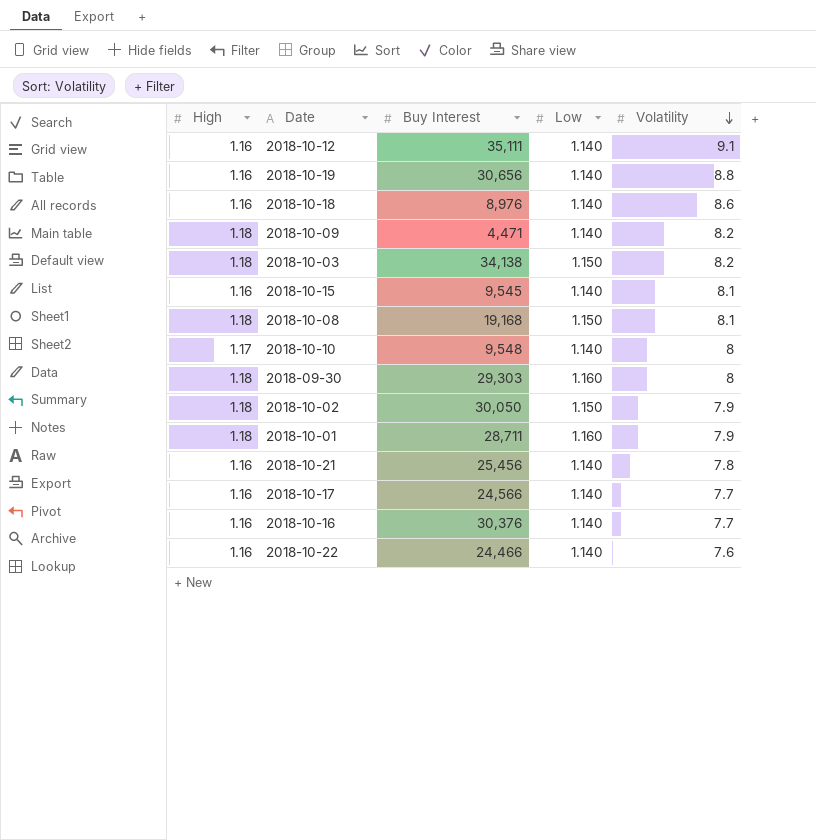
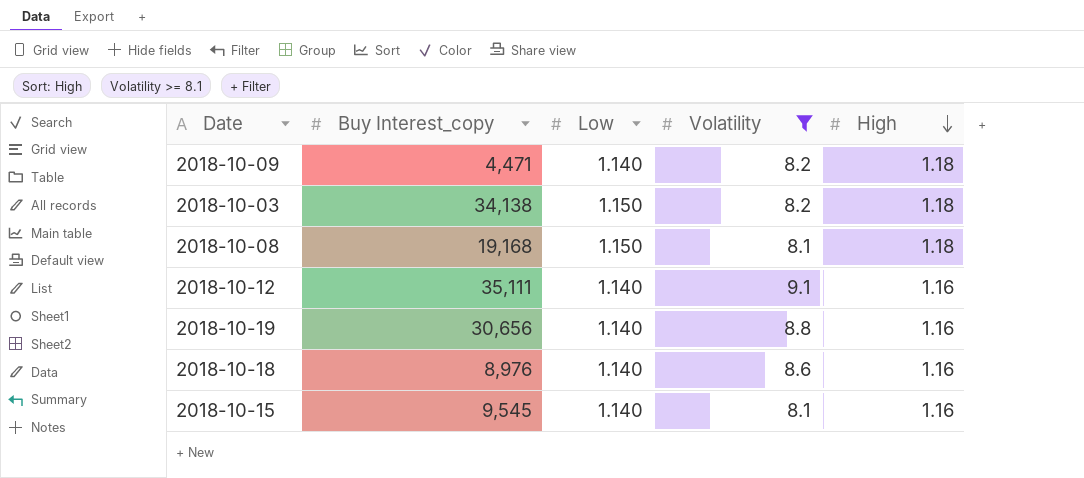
filter: none -> Volatility >= 8.1
row order: Volatility descending -> High descending
column name: Buy Interest -> Buy Interest_copy
column High | position: 1 -> 5

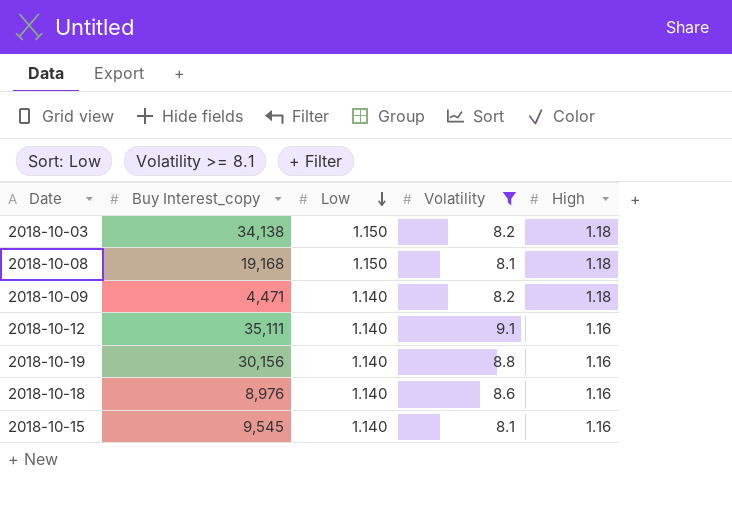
row order: High descending -> Low descending
2018-10-19 | Buy Interest_copy: 30,656 -> 30,156

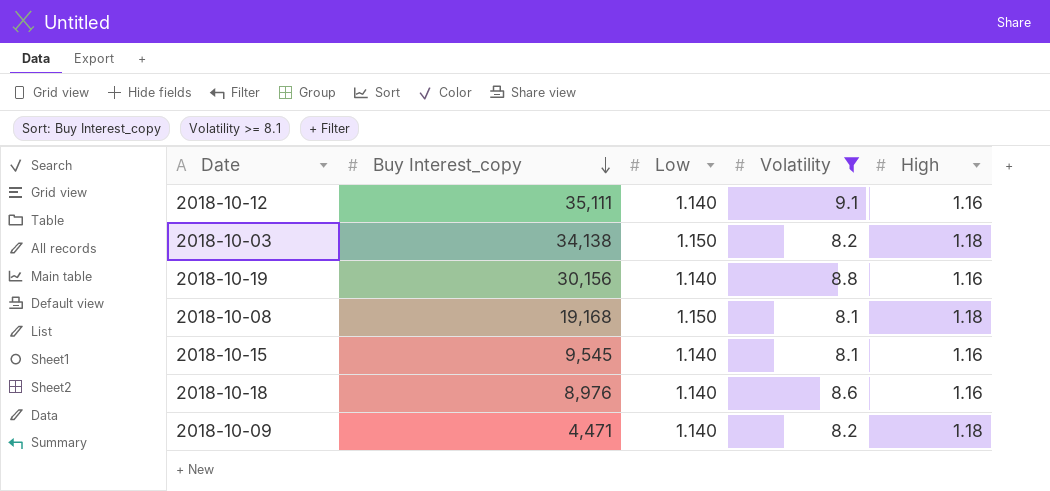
row order: Low descending -> Buy Interest_copy descending

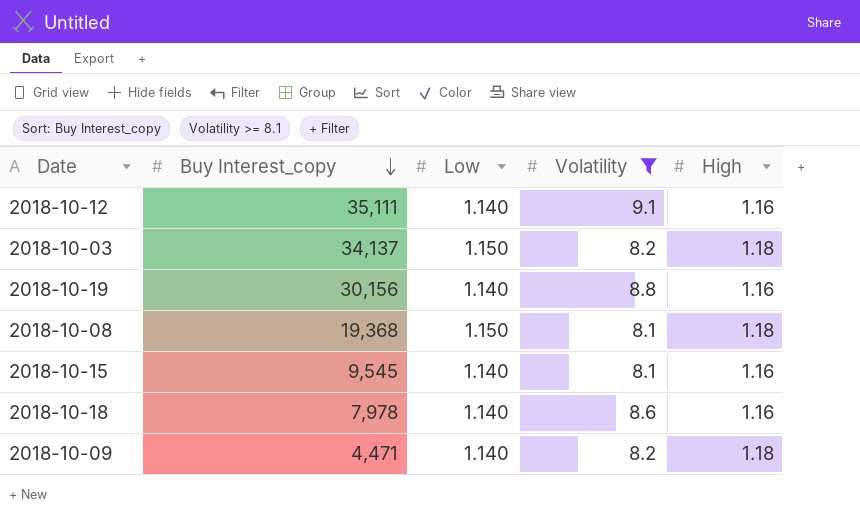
2018-10-03 | Buy Interest_copy: 34,138 -> 34,137
2018-10-08 | Buy Interest_copy: 19,168 -> 19,368
2018-10-18 | Buy Interest_copy: 8,976 -> 7,978

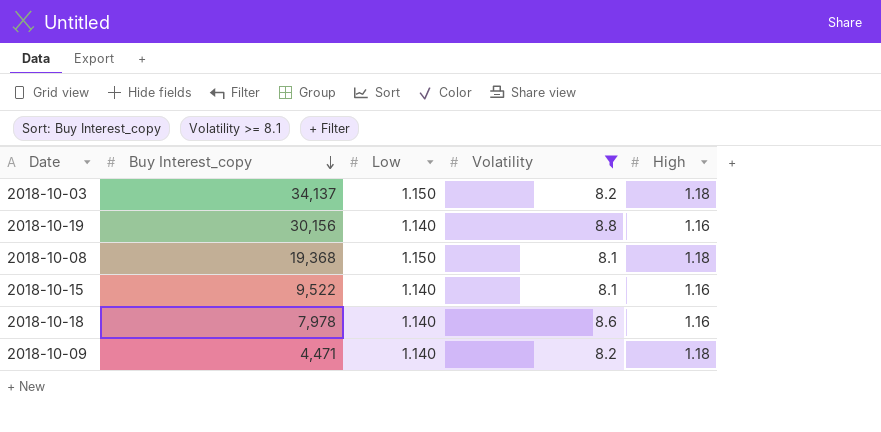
row 2018-10-12: 35,111 | 1.140 | 9.1 | 1.16 -> none
2018-10-15 | Buy Interest_copy: 9,545 -> 9,522

